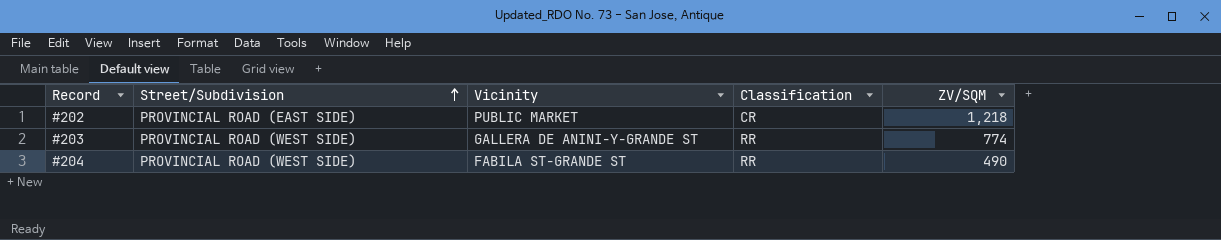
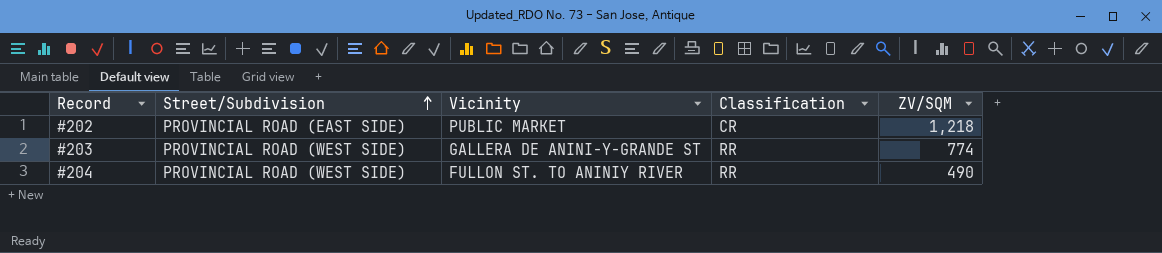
#204 | Vicinity: FABILA ST-GRANDE ST -> FULLON ST. TO ANINIY RIVER

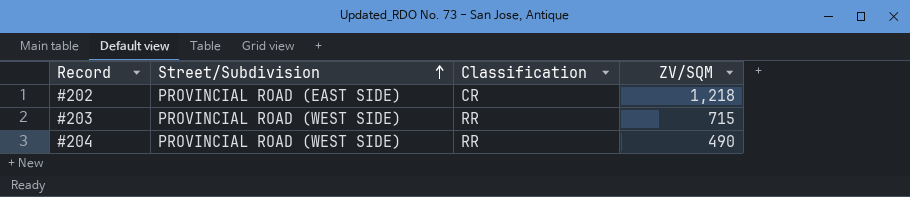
column Vicinity | position: 3 -> none
#203 | ZV/SQM: 774 -> 715

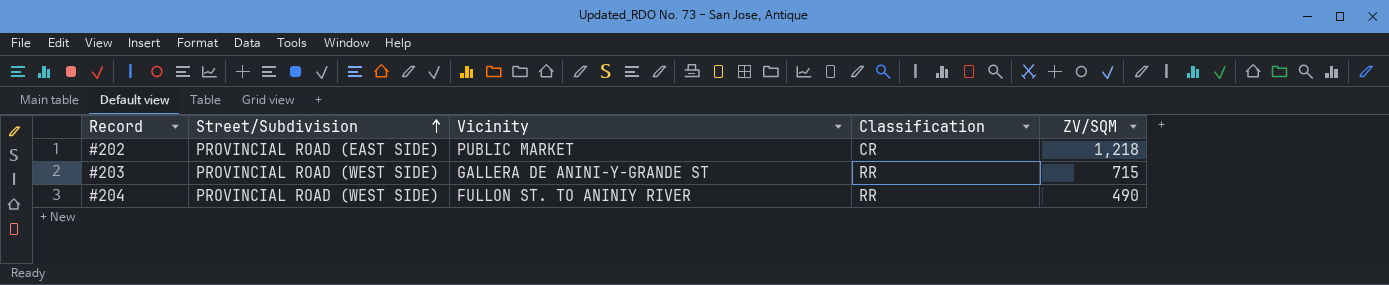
column Vicinity | position: none -> 3

